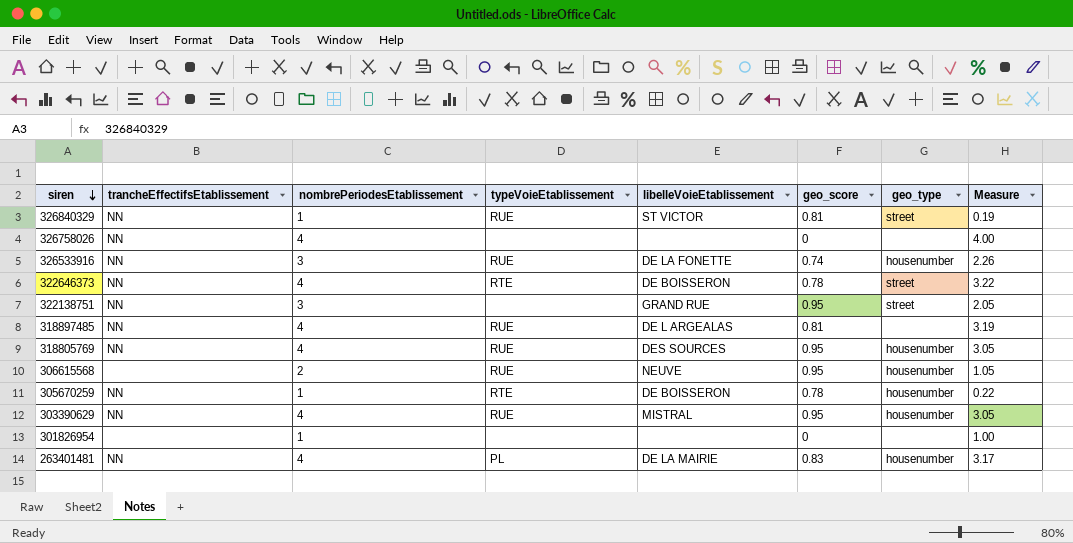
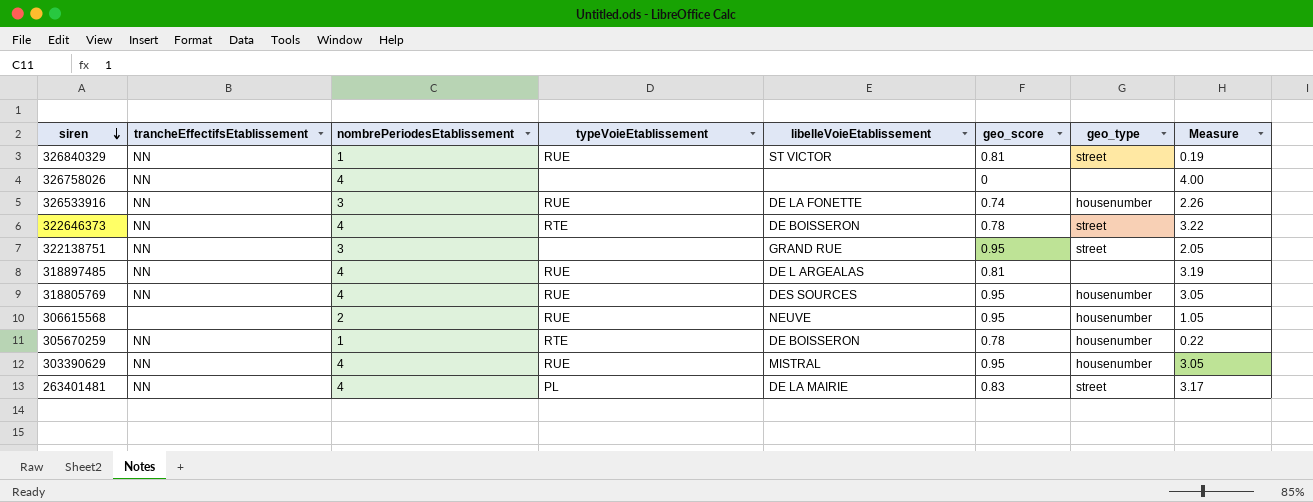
row 301826954: none | 1 | none | none | 0 | none | 1.00 -> none
263401481 | geo_type: housenumber -> street

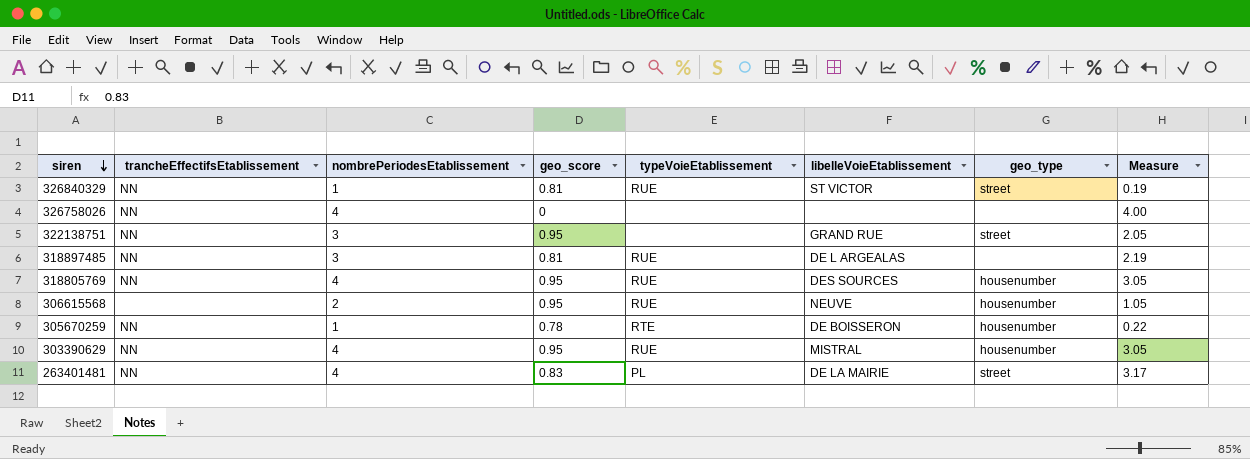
column geo_score | position: 6 -> 4
row 326533916: NN | 3 | RUE | DE LA FONETTE | 0.74 | housenumber | 2.26 -> none
row 322646373: NN | 4 | RTE | DE BOISSERON | 0.78 | street | 3.22 -> none
318897485 | nombrePeriodesEtablissement: 4 -> 3
318897485 | Measure: 3.19 -> 2.19

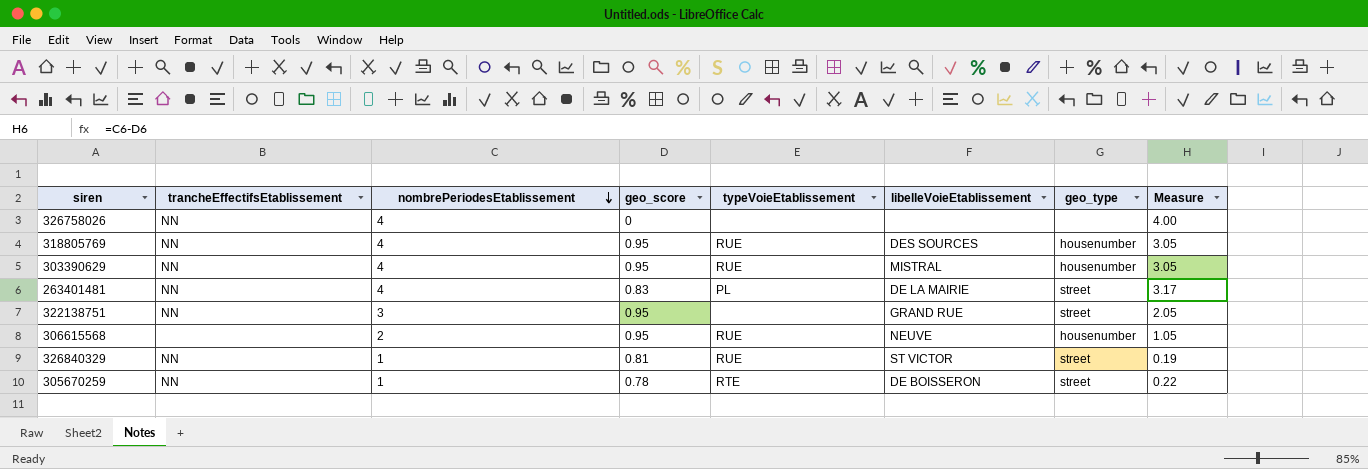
row order: siren descending -> nombrePeriodesEtablissement descending
row 318897485: NN | 3 | 0.81 | RUE | DE L ARGEALAS | none | 2.19 -> none
305670259 | geo_type: housenumber -> street

